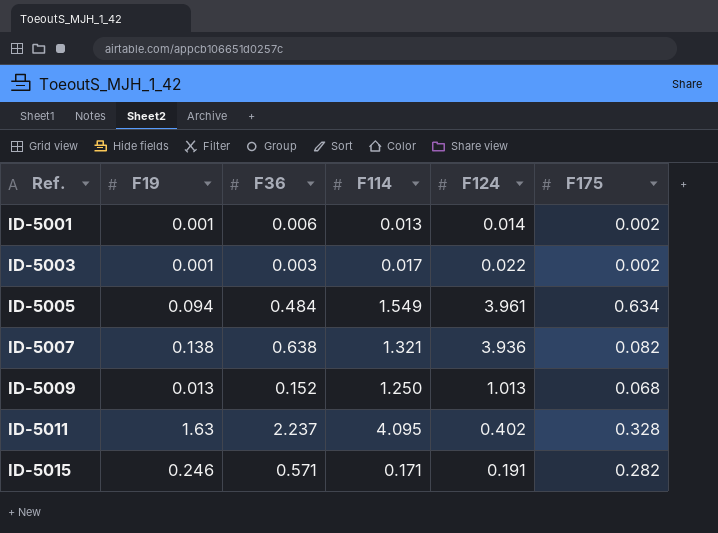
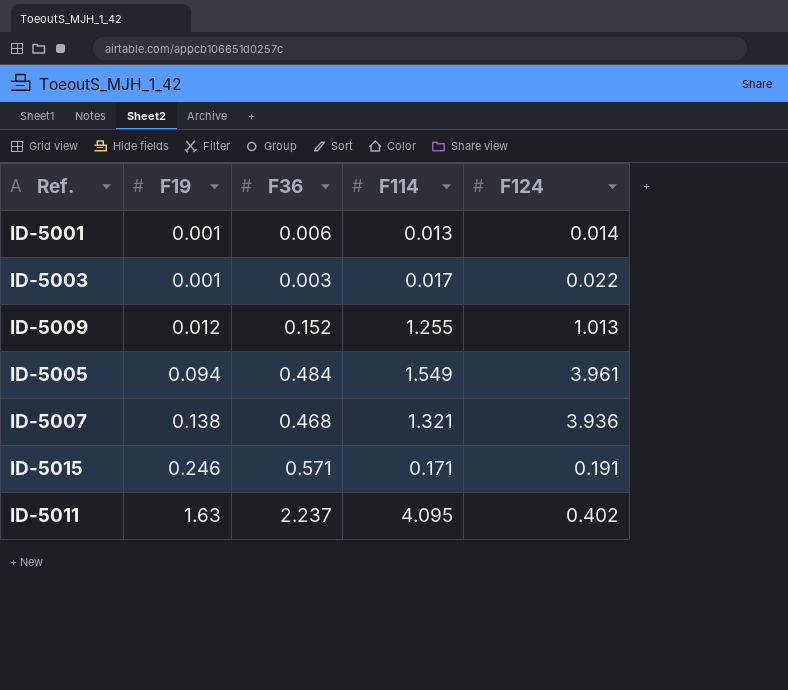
row order: Ref. ascending -> F19 ascending
column F175 | position: 6 -> none
ID-5009 | F19: 0.013 -> 0.012
ID-5009 | F114: 1.250 -> 1.255
ID-5007 | F36: 0.638 -> 0.468

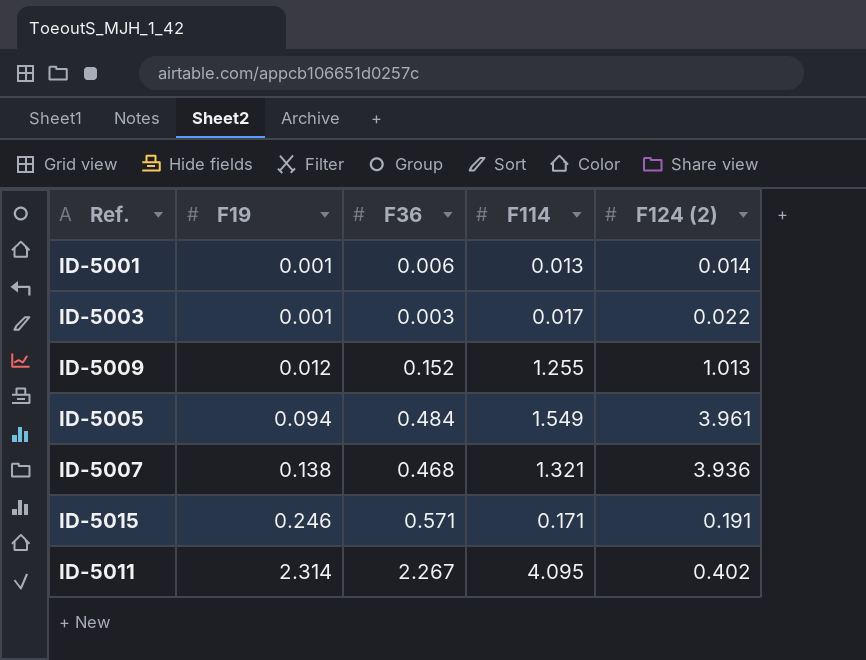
column name: F124 -> F124 (2)
ID-5011 | F19: 1.63 -> 2.314
ID-5011 | F36: 2.237 -> 2.267

